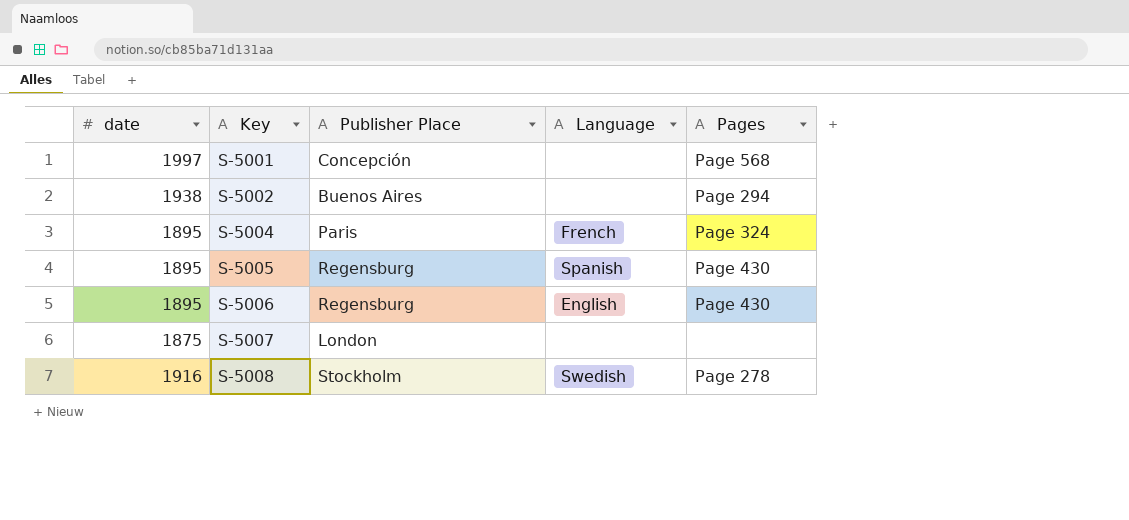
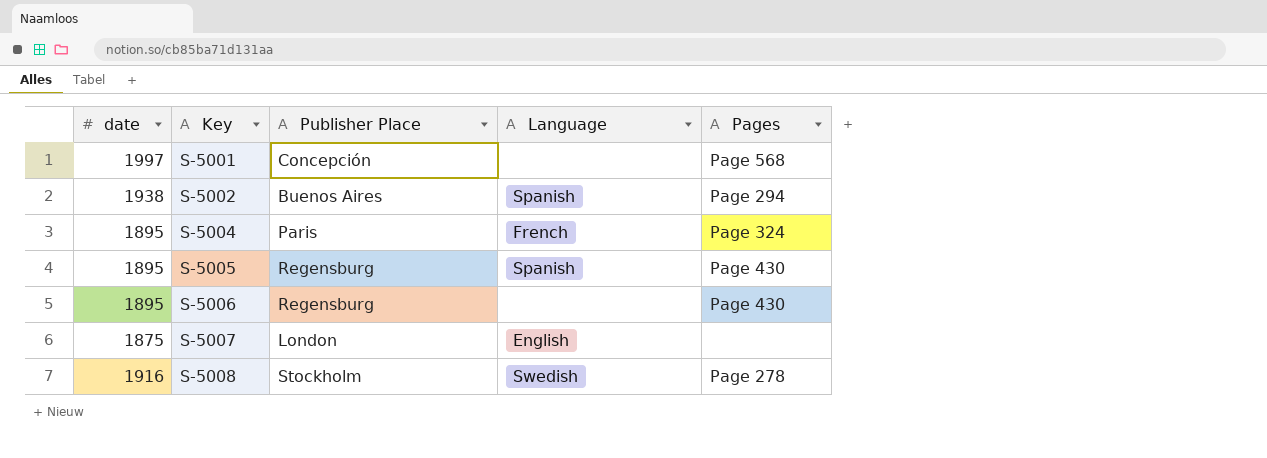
S-5002 | Language: none -> Spanish
S-5006 | Language: English -> none
S-5007 | Language: none -> English

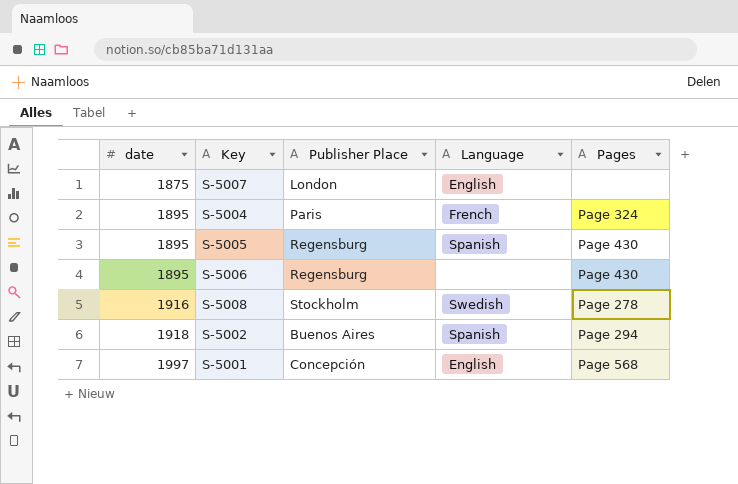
row order: Key ascending -> date ascending
S-5002 | date: 1938 -> 1918
S-5001 | Language: none -> English

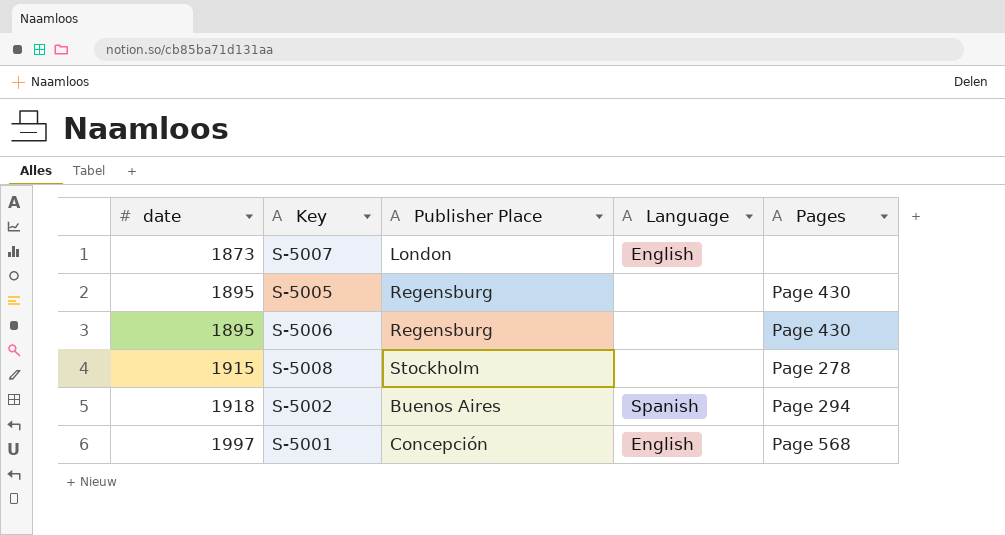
row S-5004: 1895 | Paris | French | Page 324 -> none
S-5007 | date: 1875 -> 1873
S-5005 | Language: Spanish -> none
S-5008 | date: 1916 -> 1915
S-5008 | Language: Swedish -> none

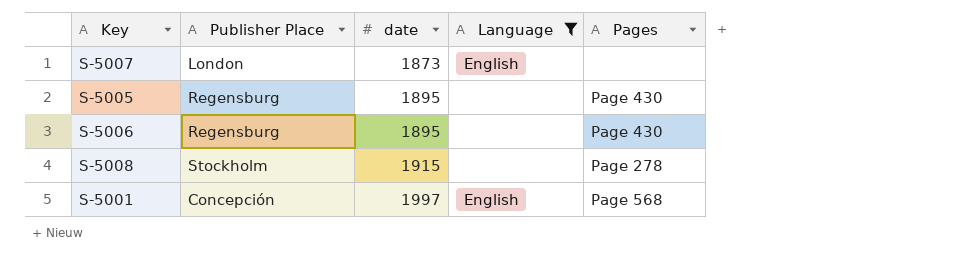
filter: none -> Language != Spanish
column date | position: 1 -> 3

